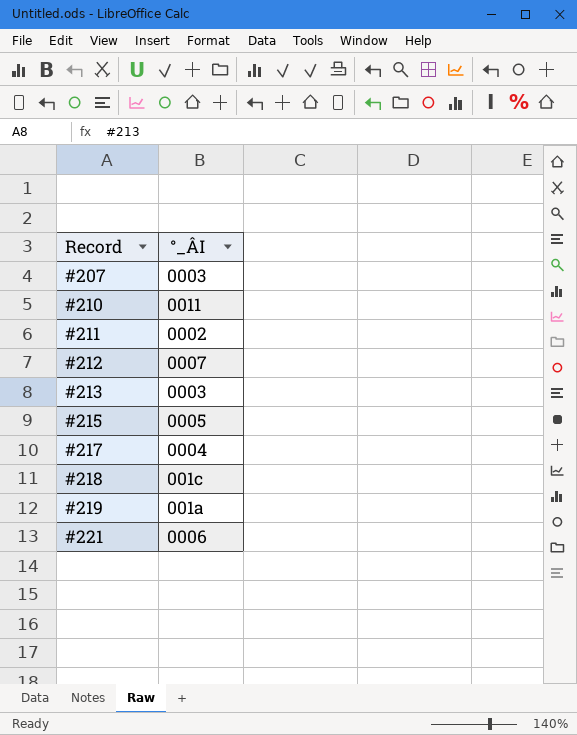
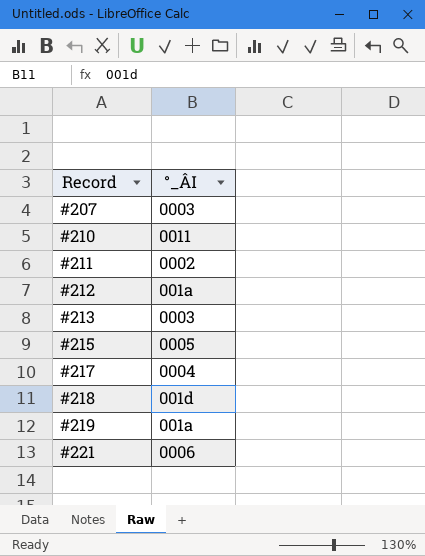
#212 | °_ÂI: 0007 -> 001a
#218 | °_ÂI: 001c -> 001d

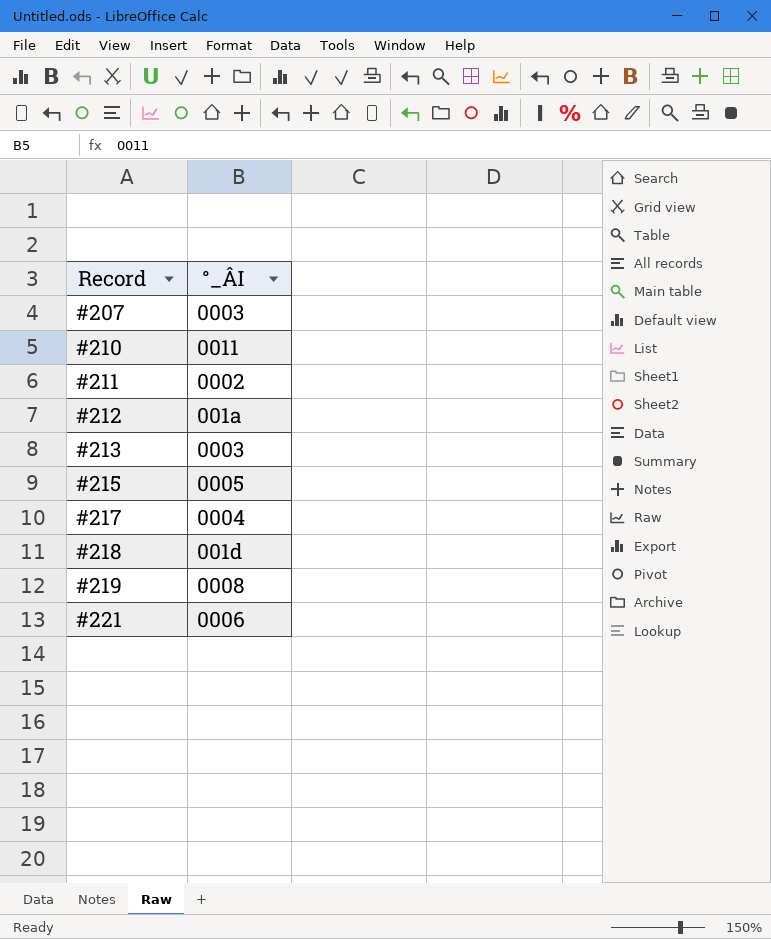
#219 | °_ÂI: 001a -> 0008

